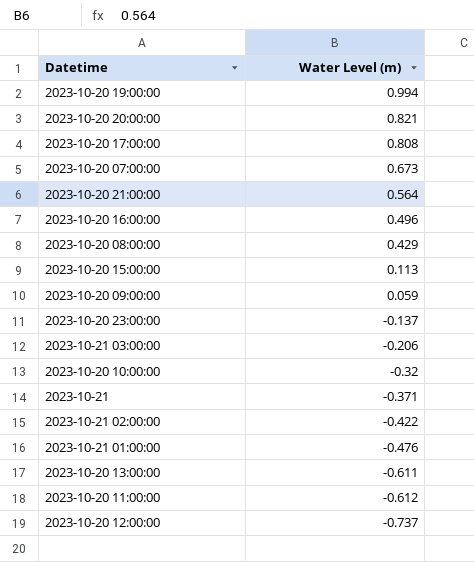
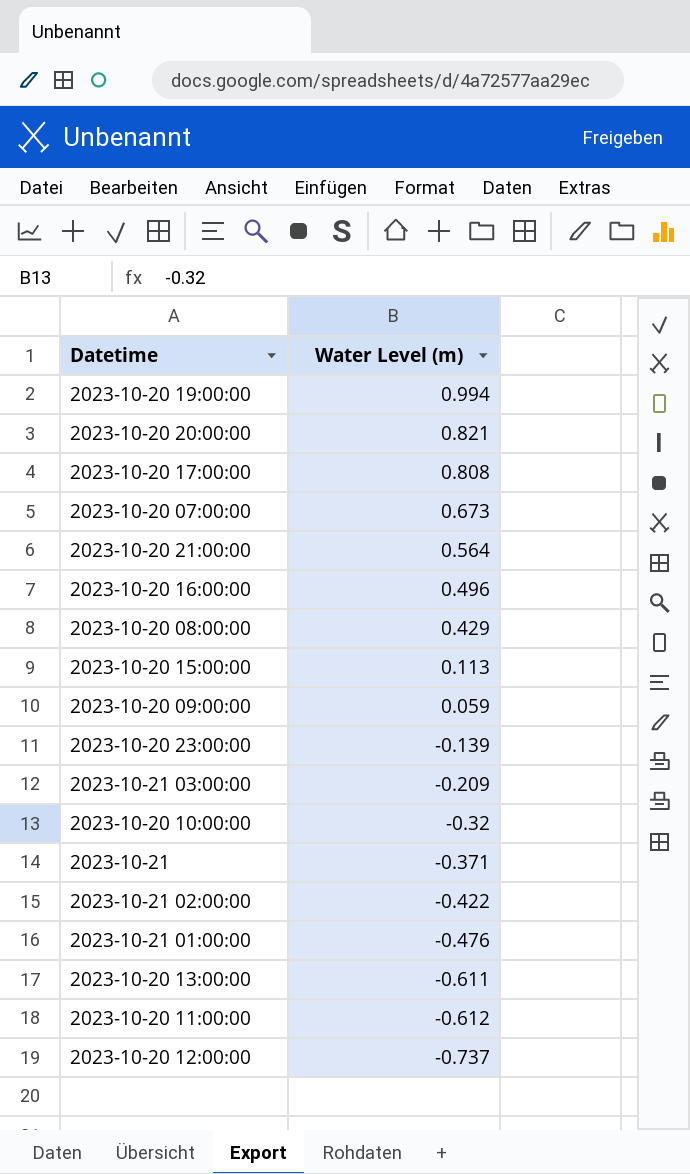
2023-10-20 23:00:00 | Water Level (m): -0.137 -> -0.139
2023-10-21 03:00:00 | Water Level (m): -0.206 -> -0.209

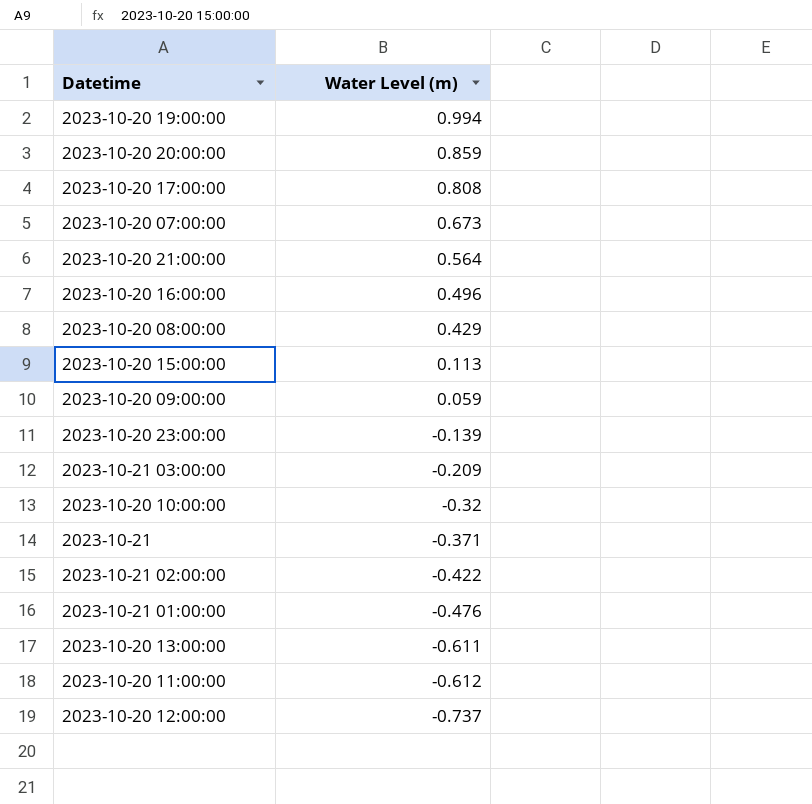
2023-10-20 20:00:00 | Water Level (m): 0.821 -> 0.859

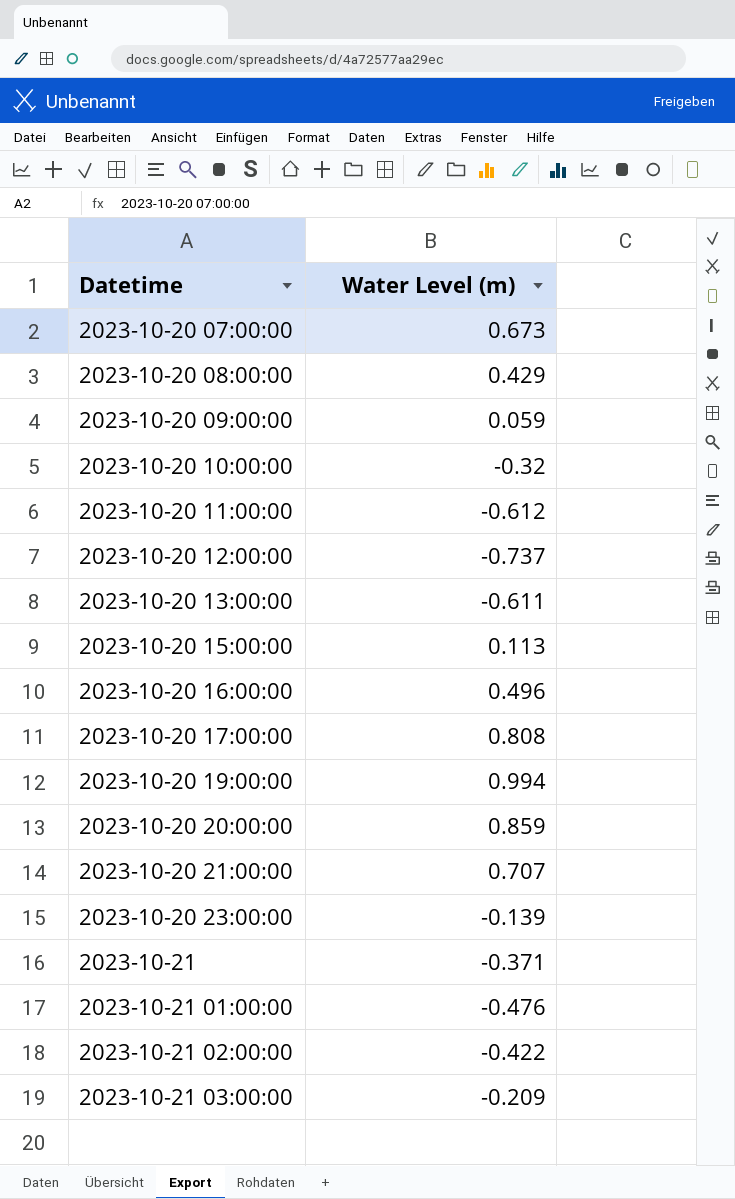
row order: Water Level (m) descending -> Datetime ascending
2023-10-20 21:00:00 | Water Level (m): 0.564 -> 0.707

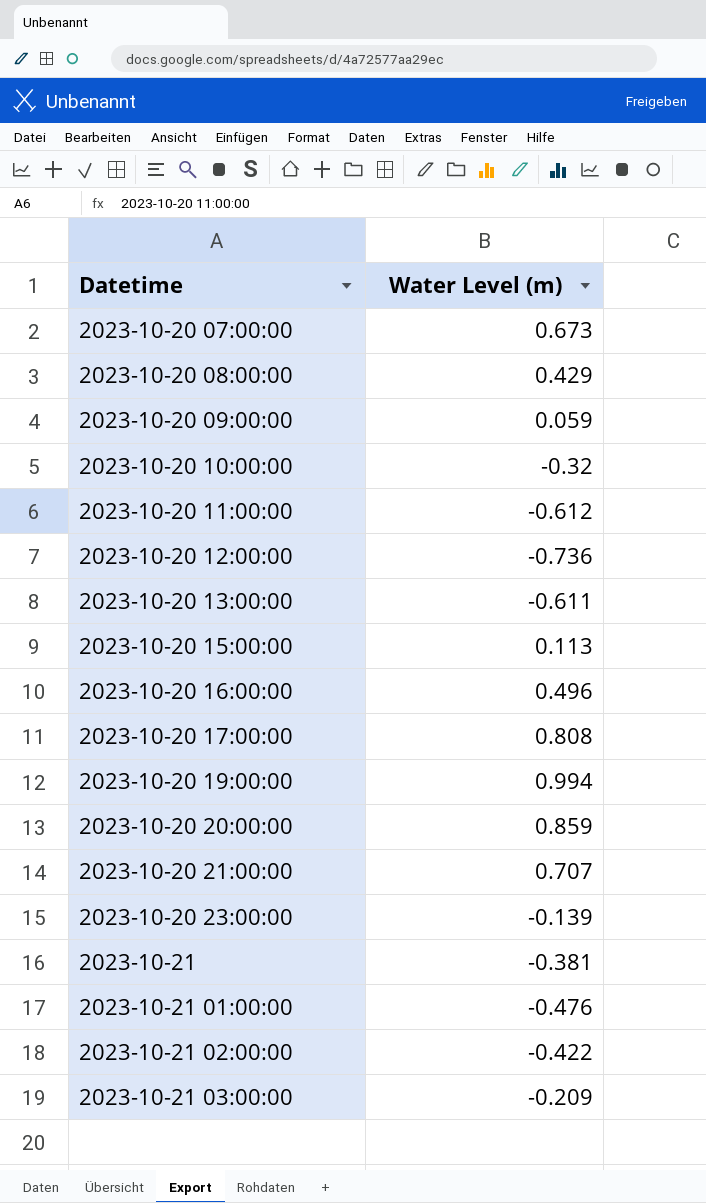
2023-10-20 12:00:00 | Water Level (m): -0.737 -> -0.736
2023-10-21 | Water Level (m): -0.371 -> -0.381

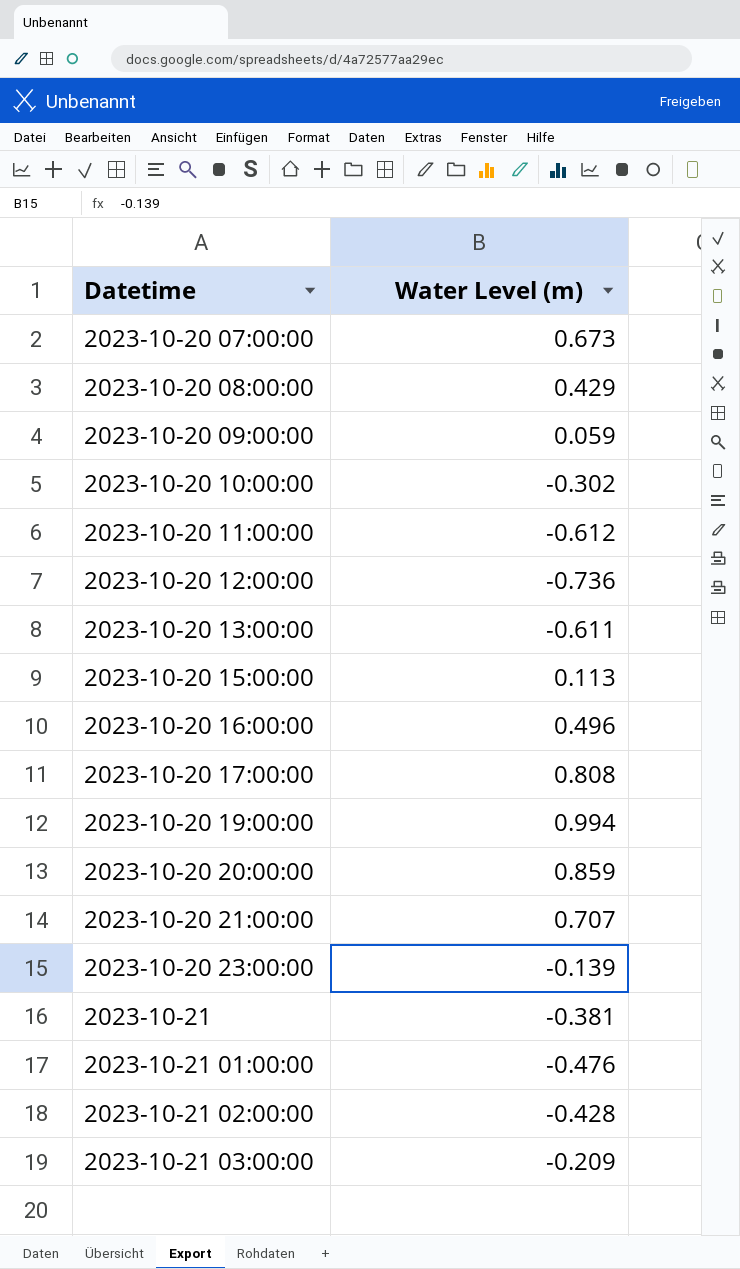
2023-10-20 10:00:00 | Water Level (m): -0.32 -> -0.302
2023-10-21 02:00:00 | Water Level (m): -0.422 -> -0.428

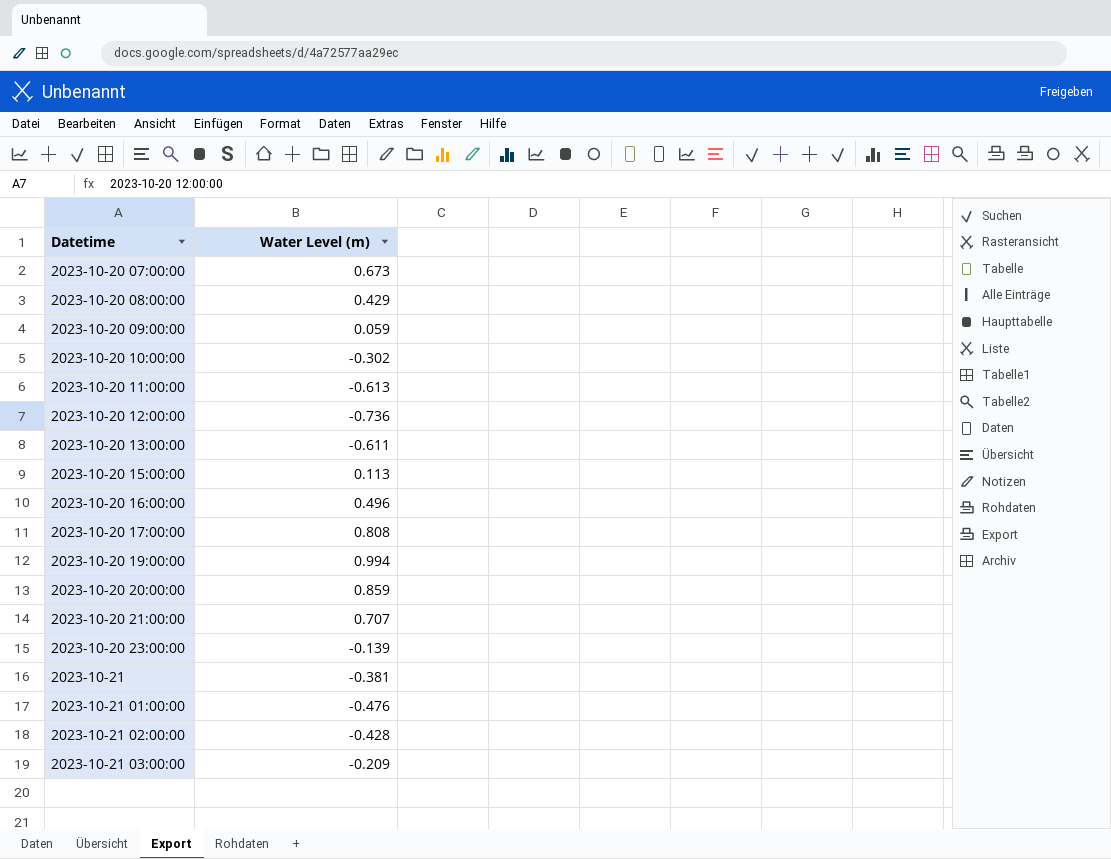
2023-10-20 11:00:00 | Water Level (m): -0.612 -> -0.613

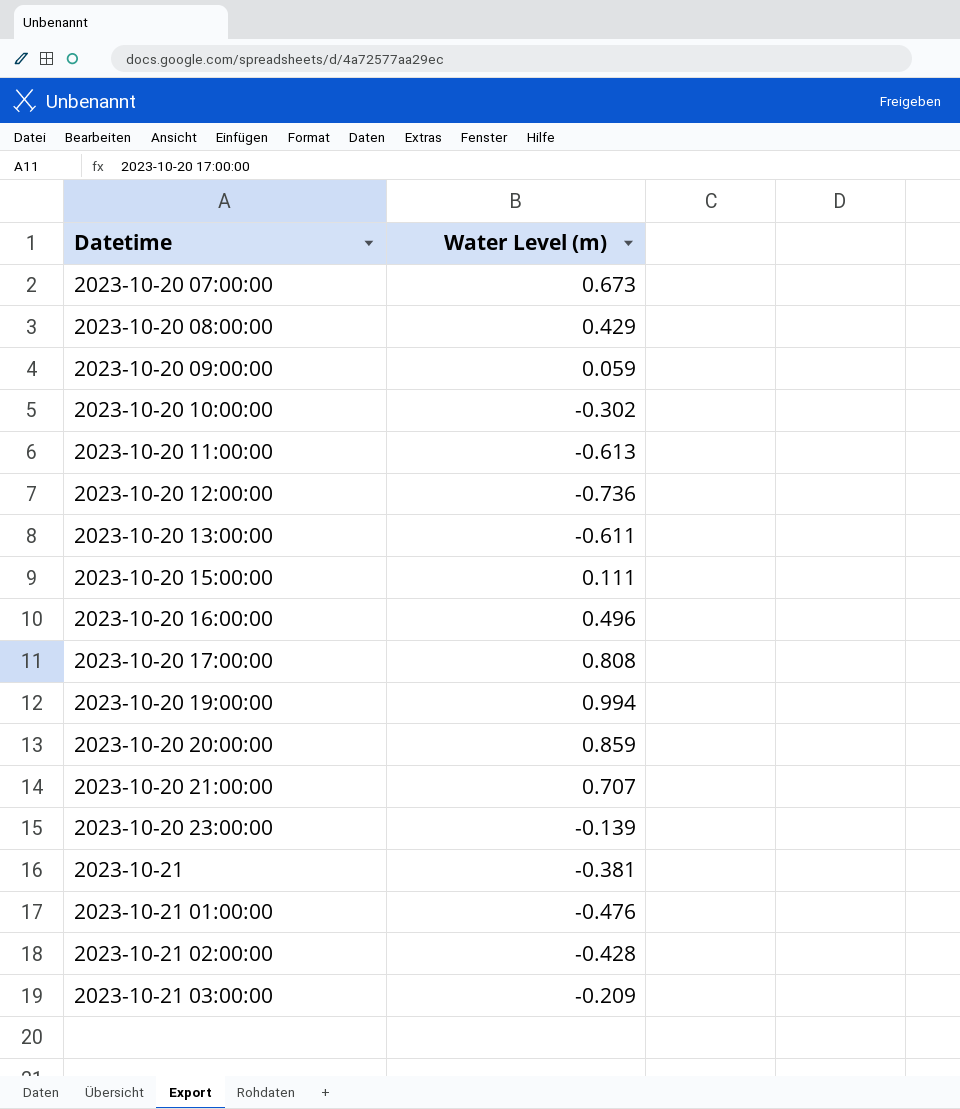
2023-10-20 15:00:00 | Water Level (m): 0.113 -> 0.111

